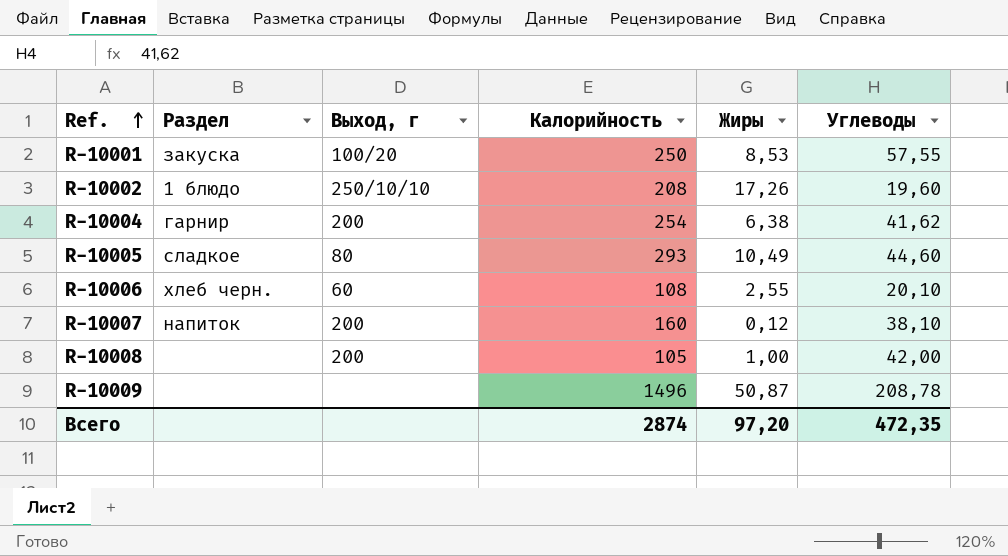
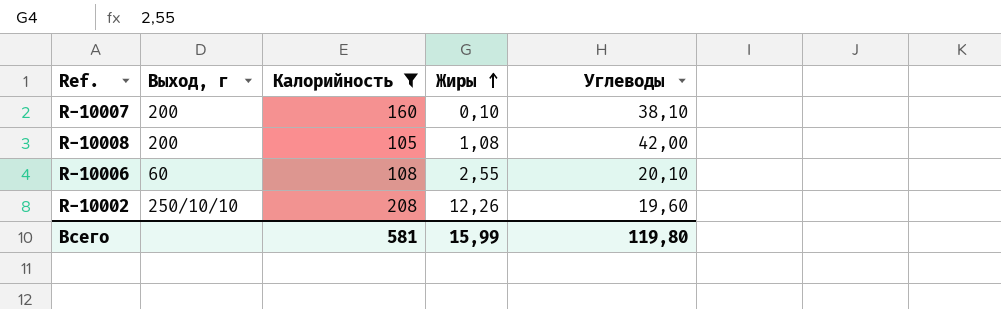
filter: none -> Калорийность <= 208
row order: Ref. ascending -> Жиры ascending
column Раздел | position: 2 -> none
R-10007 | Жиры: 0,12 -> 0,10
R-10008 | Жиры: 1,00 -> 1,08
R-10002 | Жиры: 17,26 -> 12,26
Всего | Калорийность: 2874 -> 581
Всего | Жиры: 97,20 -> 15,99
Всего | Углеводы: 472,35 -> 119,80

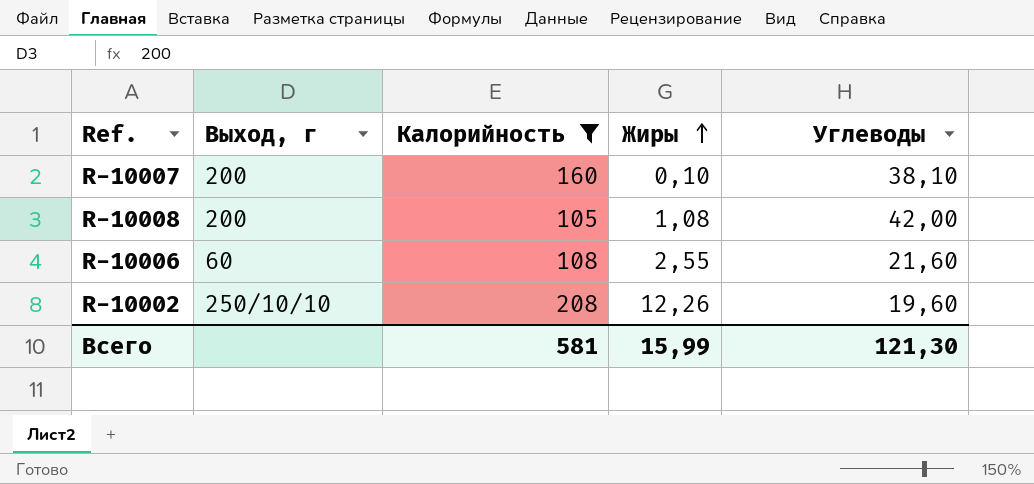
R-10006 | Углеводы: 20,10 -> 21,60
Всего | Углеводы: 119,80 -> 121,30

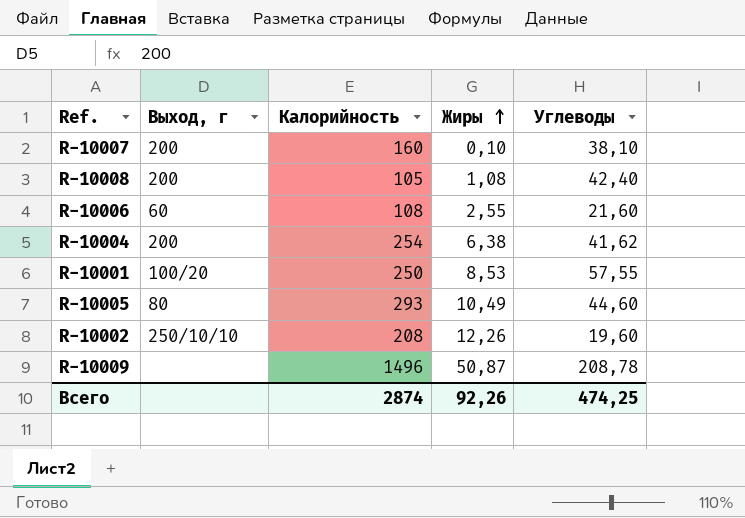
filter: Калорийность <= 208 -> none
R-10008 | Углеводы: 42,00 -> 42,40
Всего | Калорийность: 581 -> 2874
Всего | Жиры: 15,99 -> 92,26
Всего | Углеводы: 121,30 -> 474,25

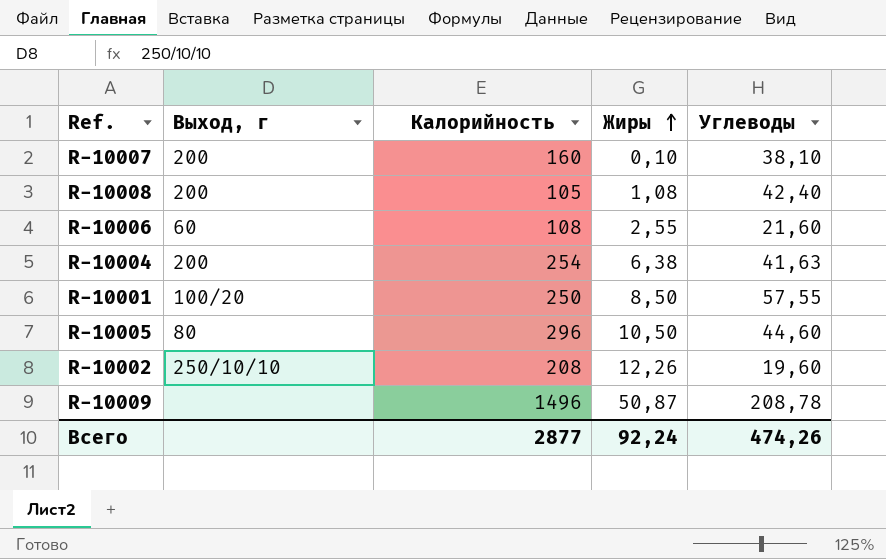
R-10004 | Углеводы: 41,62 -> 41,63
R-10001 | Жиры: 8,53 -> 8,50
R-10005 | Калорийность: 293 -> 296
R-10005 | Жиры: 10,49 -> 10,50
Всего | Калорийность: 2874 -> 2877
Всего | Жиры: 92,26 -> 92,24
Всего | Углеводы: 474,25 -> 474,26

